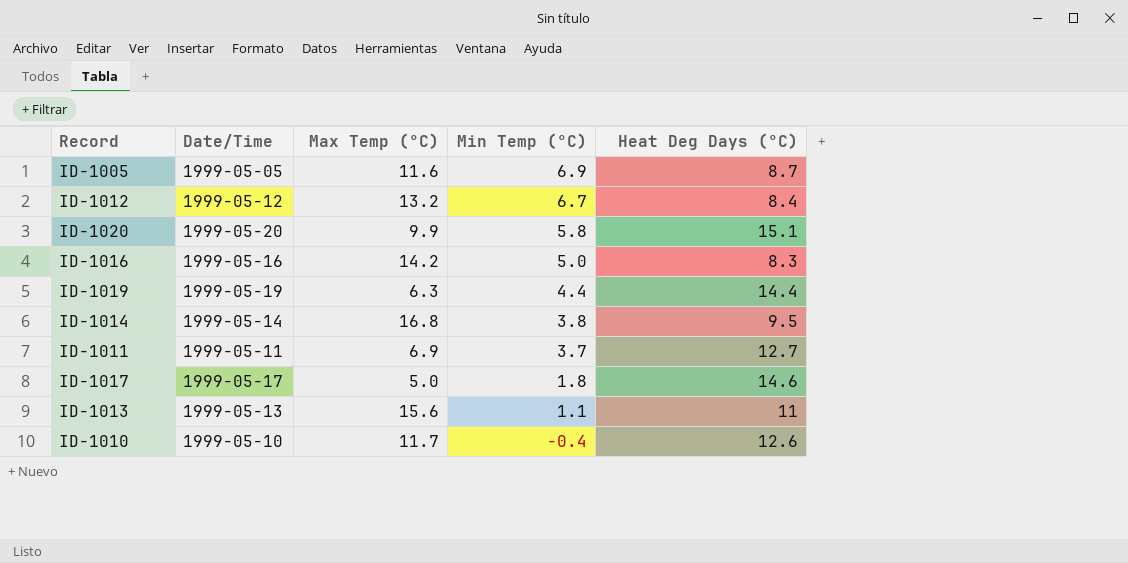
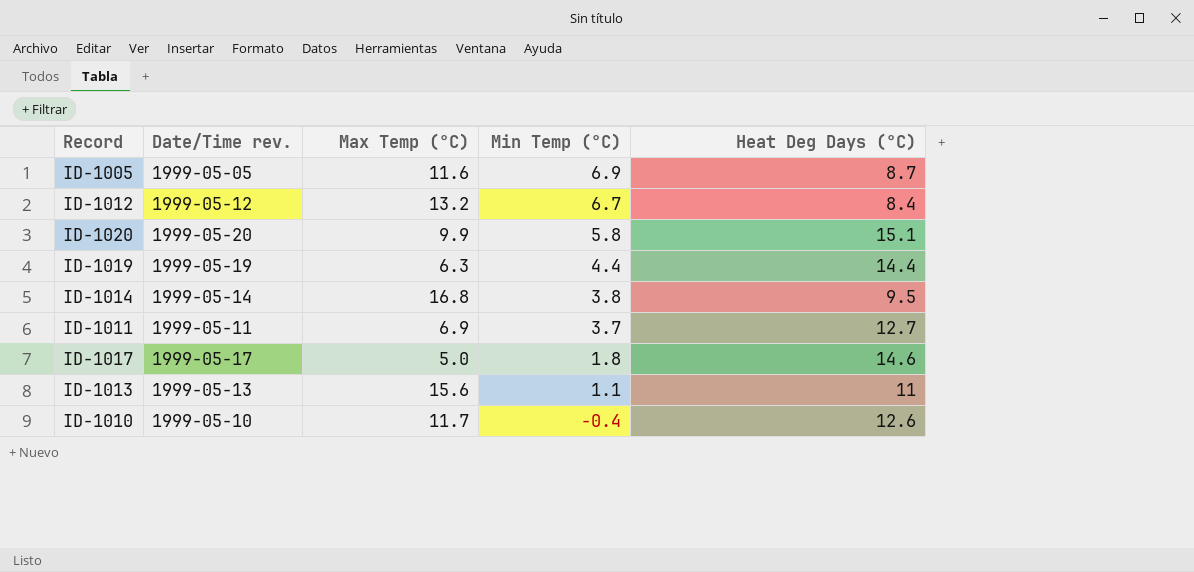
column name: Date/Time -> Date/Time rev.
row ID-1016: 1999-05-16 | 14.2 | 5.0 | 8.3 -> none

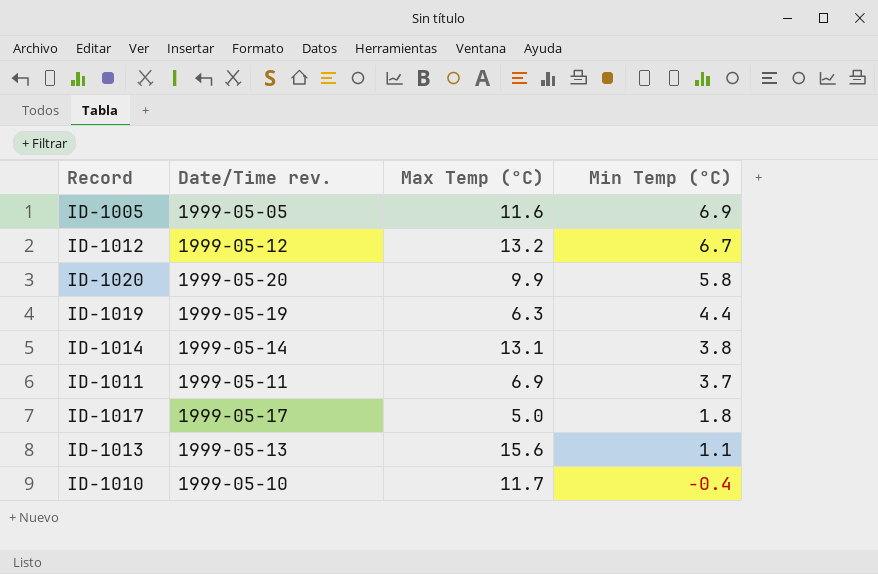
column Heat Deg Days (°C) | position: 5 -> none
ID-1014 | Max Temp (°C): 16.8 -> 13.1

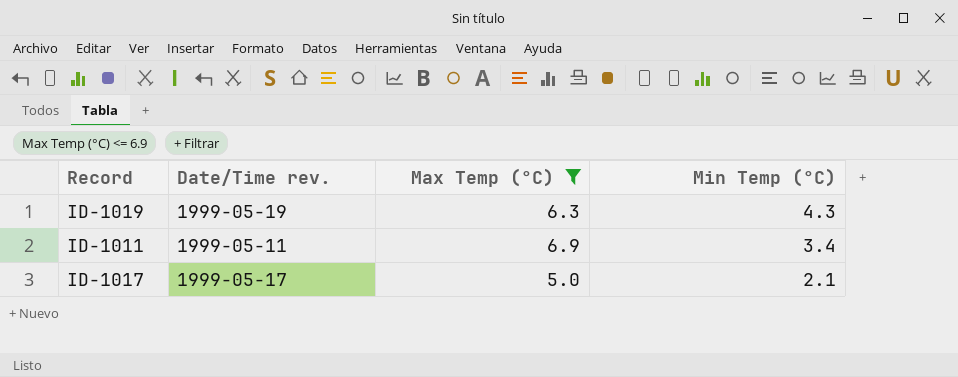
filter: none -> Max Temp (°C) <= 6.9
ID-1019 | Min Temp (°C): 4.4 -> 4.3
ID-1011 | Min Temp (°C): 3.7 -> 3.4
ID-1017 | Min Temp (°C): 1.8 -> 2.1

